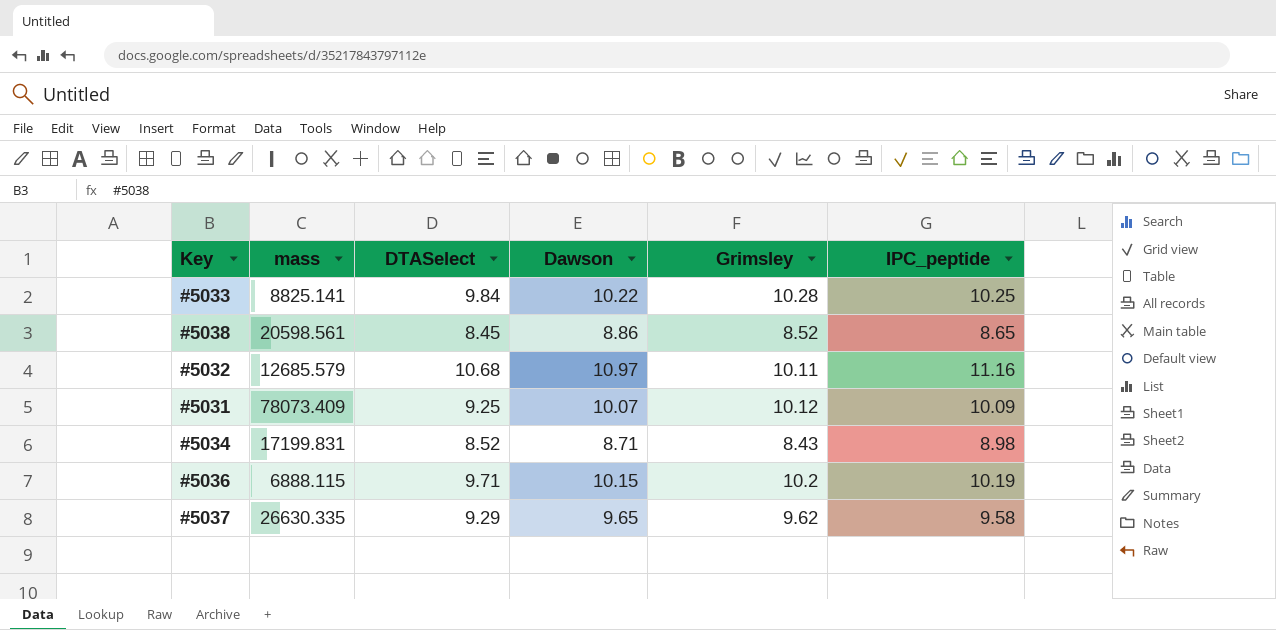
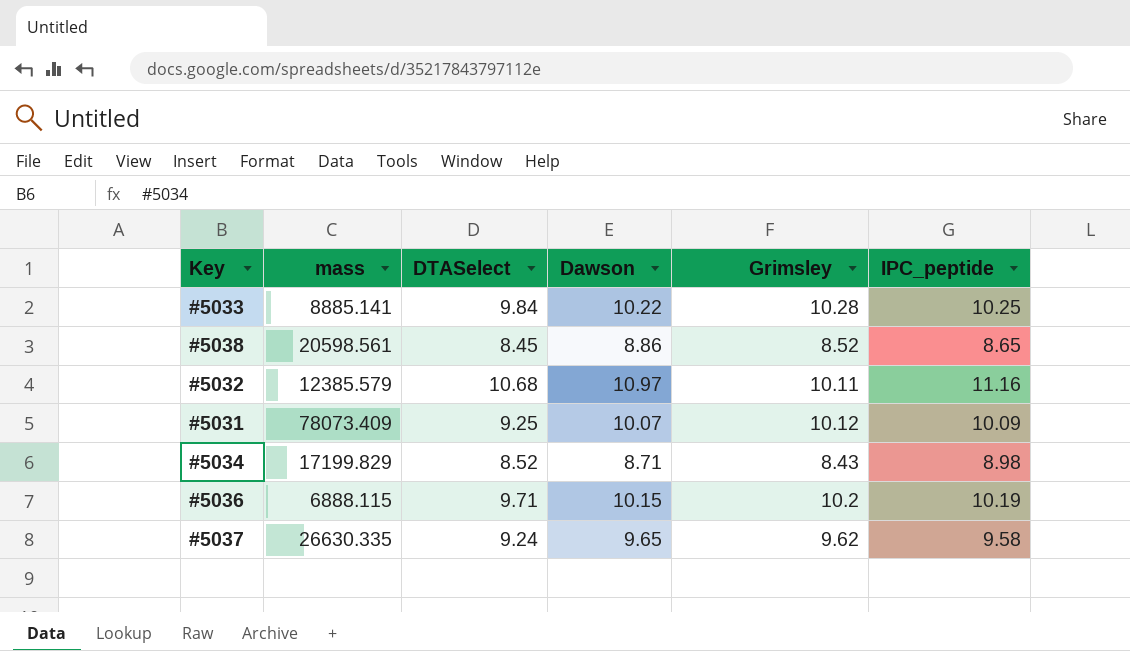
#5033 | mass: 8825.141 -> 8885.141
#5032 | mass: 12685.579 -> 12385.579
#5034 | mass: 17199.831 -> 17199.829
#5037 | DTASelect: 9.29 -> 9.24

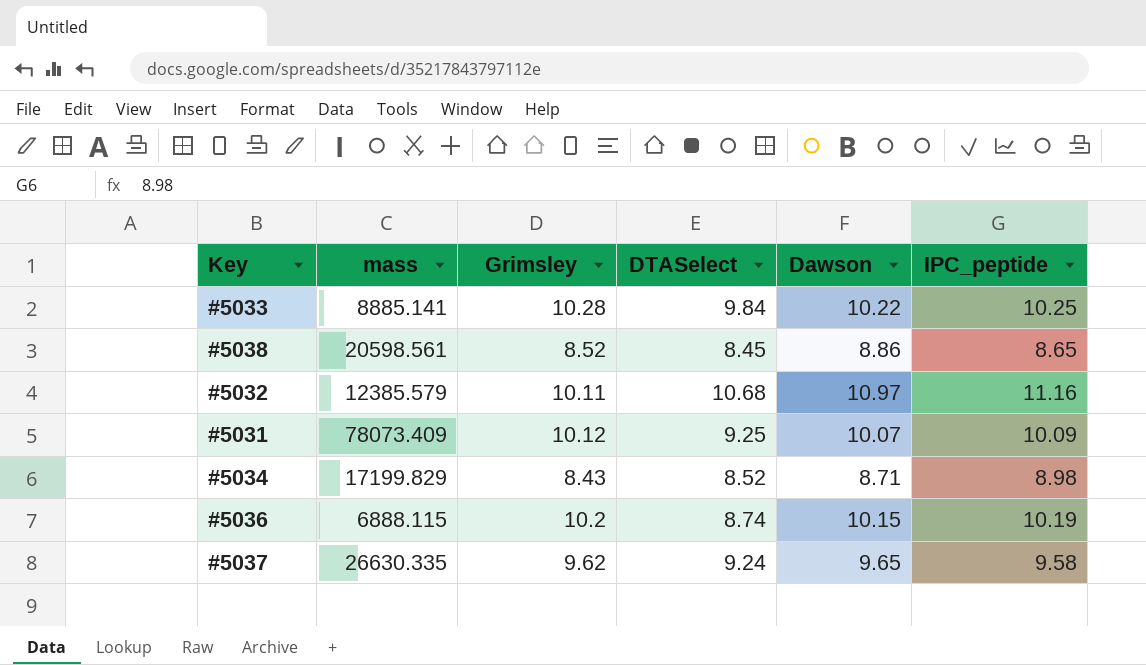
column Grimsley | position: 5 -> 3
#5036 | DTASelect: 9.71 -> 8.74

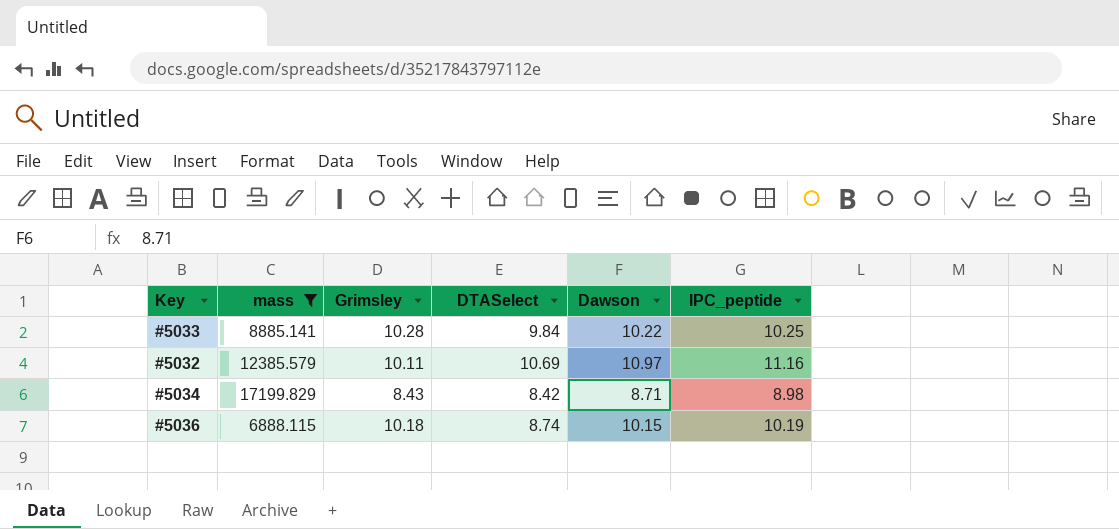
filter: none -> mass <= 17199.829
#5032 | DTASelect: 10.68 -> 10.69
#5034 | DTASelect: 8.52 -> 8.42
#5036 | Grimsley: 10.2 -> 10.18

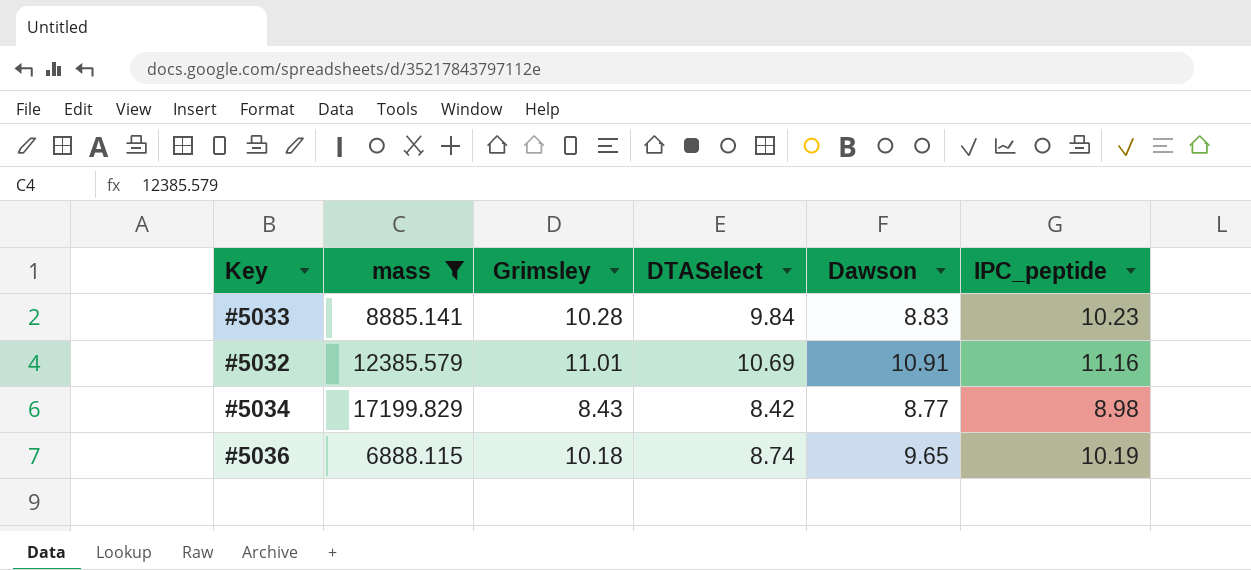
#5033 | Dawson: 10.22 -> 8.83
#5033 | IPC_peptide: 10.25 -> 10.23
#5032 | Grimsley: 10.11 -> 11.01
#5032 | Dawson: 10.97 -> 10.91
#5034 | Dawson: 8.71 -> 8.77
#5036 | Dawson: 10.15 -> 9.65

